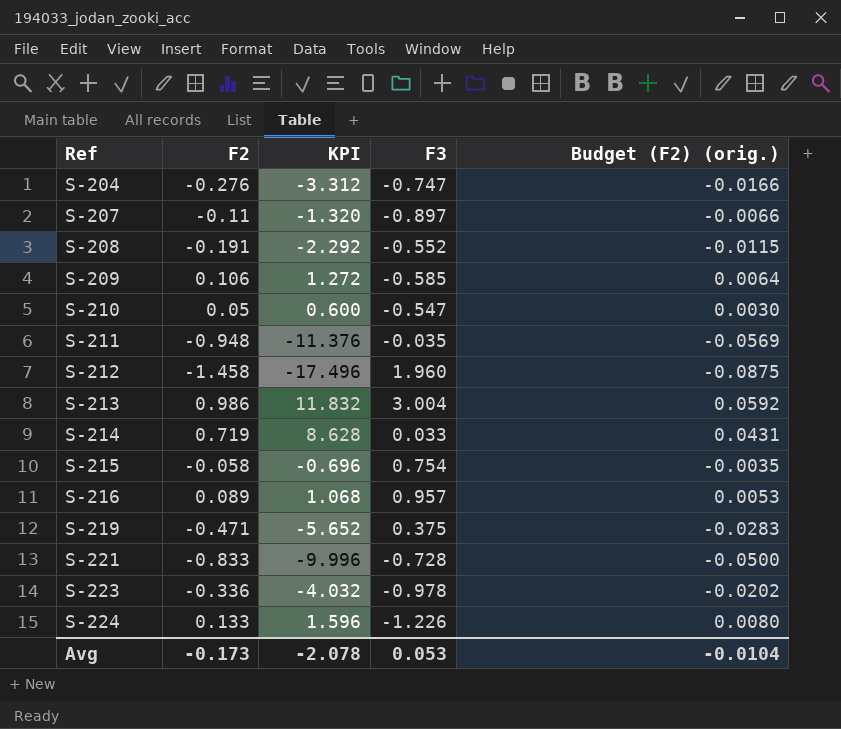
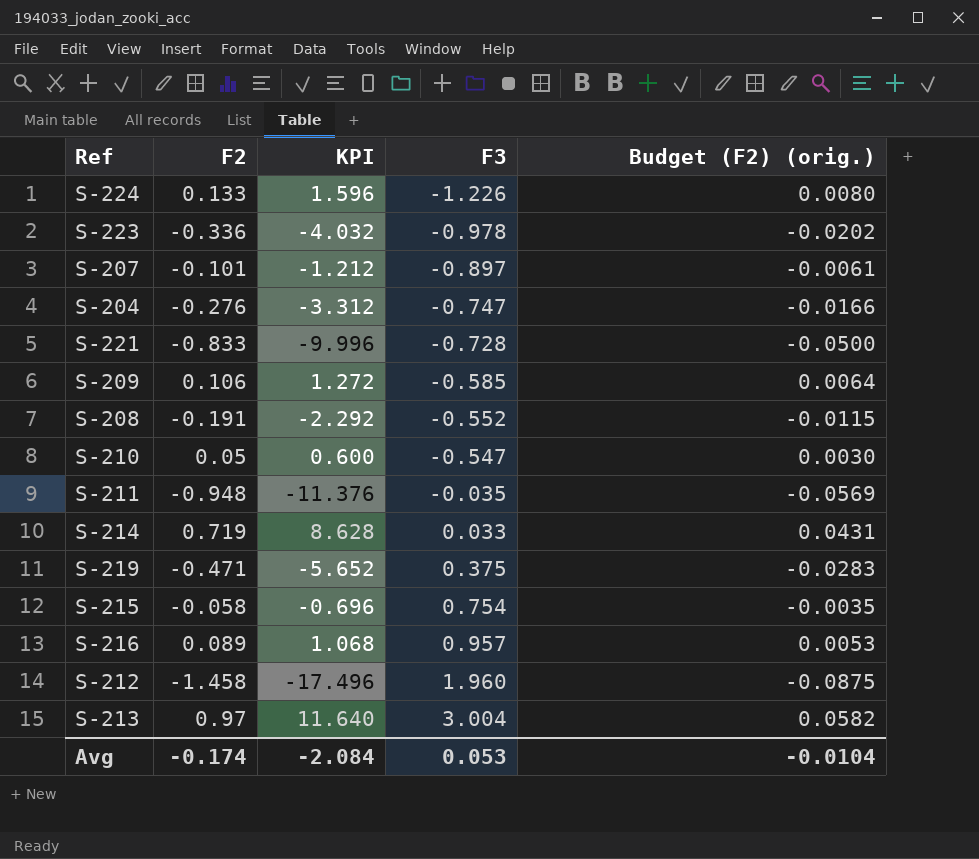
row order: Ref ascending -> F3 ascending
S-207 | F2: -0.11 -> -0.101
S-207 | KPI: -1.320 -> -1.212
S-207 | Budget (F2) (orig.): -0.0066 -> -0.0061
S-213 | F2: 0.986 -> 0.97
S-213 | KPI: 11.832 -> 11.640
S-213 | Budget (F2) (orig.): 0.0592 -> 0.0582
Avg | F2: -0.173 -> -0.174
Avg | KPI: -2.078 -> -2.084

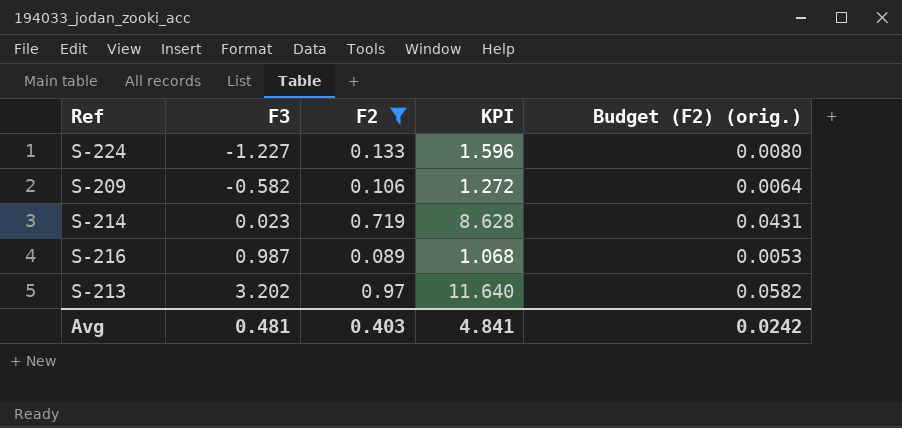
filter: none -> F2 >= 0.089
column F3 | position: 4 -> 2
S-224 | F3: -1.226 -> -1.227
S-209 | F3: -0.585 -> -0.582
S-214 | F3: 0.033 -> 0.023
S-216 | F3: 0.957 -> 0.987
S-213 | F3: 3.004 -> 3.202
Avg | F3: 0.053 -> 0.481
Avg | F2: -0.174 -> 0.403
Avg | KPI: -2.084 -> 4.841
Avg | Budget (F2) (orig.): -0.0104 -> 0.0242

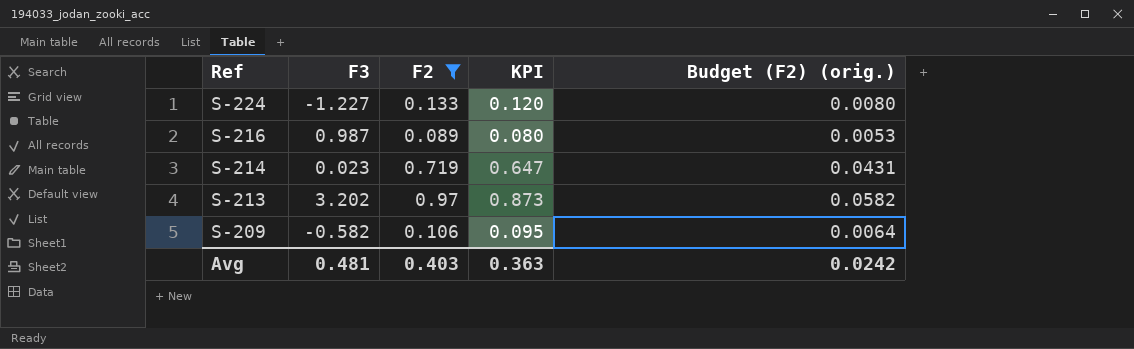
row order: F3 ascending -> Ref descending
column KPI | formula: [F2] * 12 -> [F2] * 0.9
Avg | KPI: 4.841 -> 0.363

